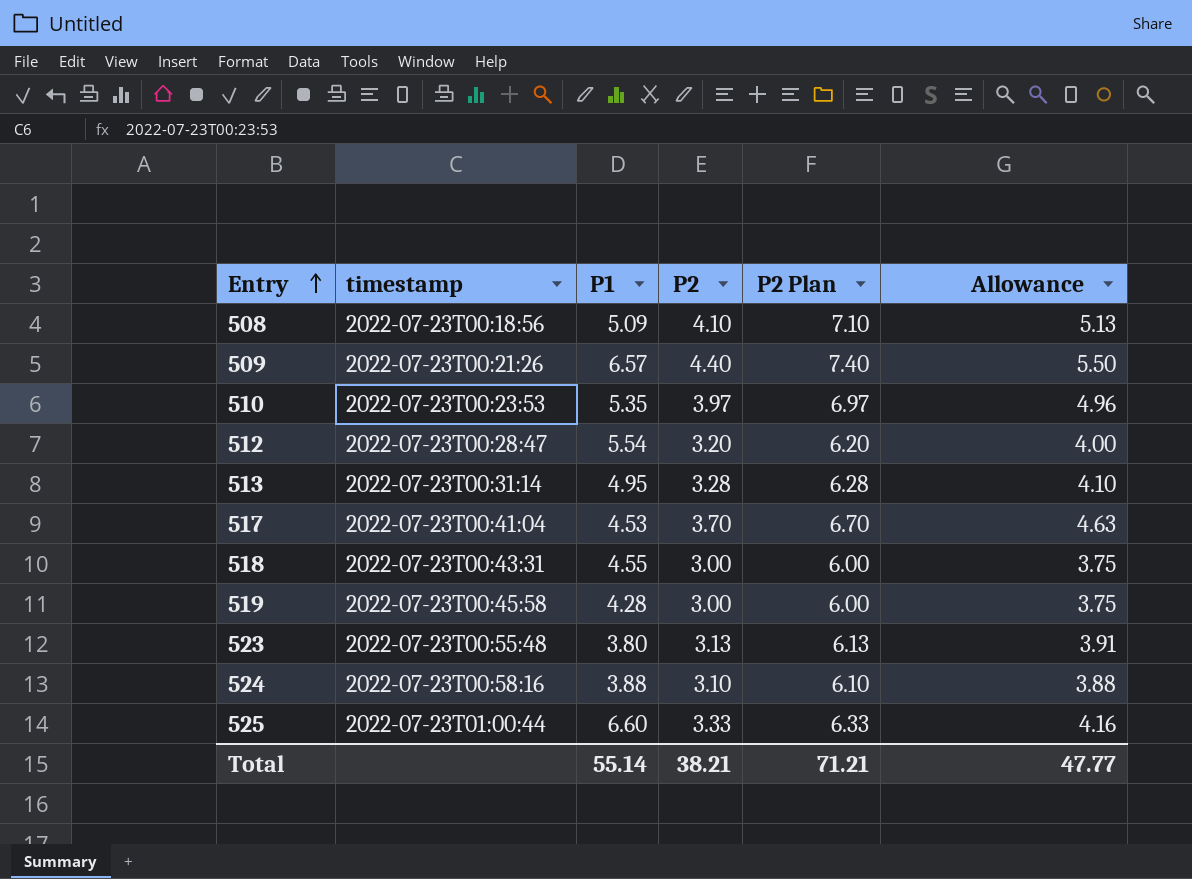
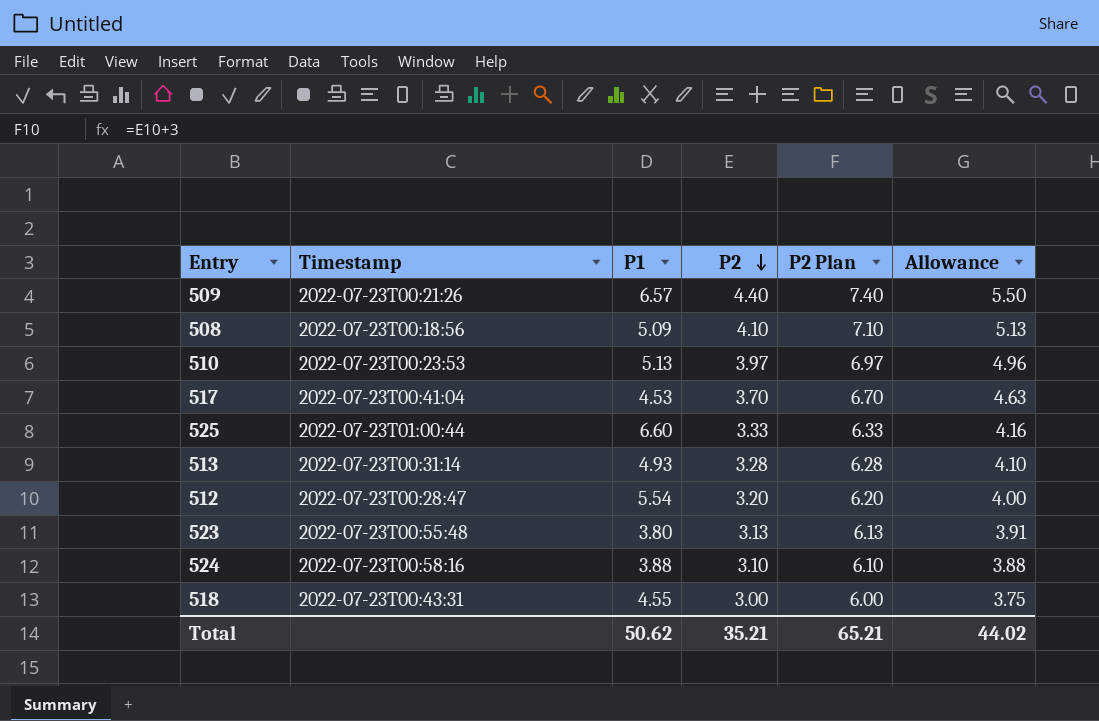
row order: Entry ascending -> P2 descending
column name: timestamp -> Timestamp
row 519: 2022-07-23T00:45:58 | 4.28 | 3.00 | 6.00 | 3.75 -> none
510 | P1: 5.35 -> 5.13
513 | P1: 4.95 -> 4.93
Total | P1: 55.14 -> 50.62
Total | P2: 38.21 -> 35.21
Total | P2 Plan: 71.21 -> 65.21
Total | Allowance: 47.77 -> 44.02

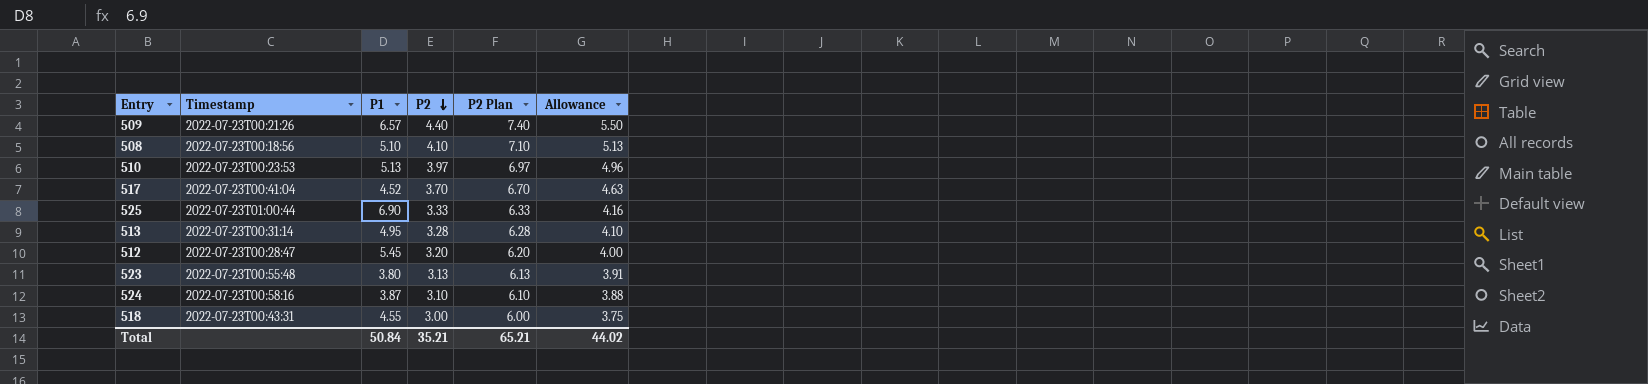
508 | P1: 5.09 -> 5.10
517 | P1: 4.53 -> 4.52
525 | P1: 6.60 -> 6.90
513 | P1: 4.93 -> 4.95
512 | P1: 5.54 -> 5.45
524 | P1: 3.88 -> 3.87
Total | P1: 50.62 -> 50.84

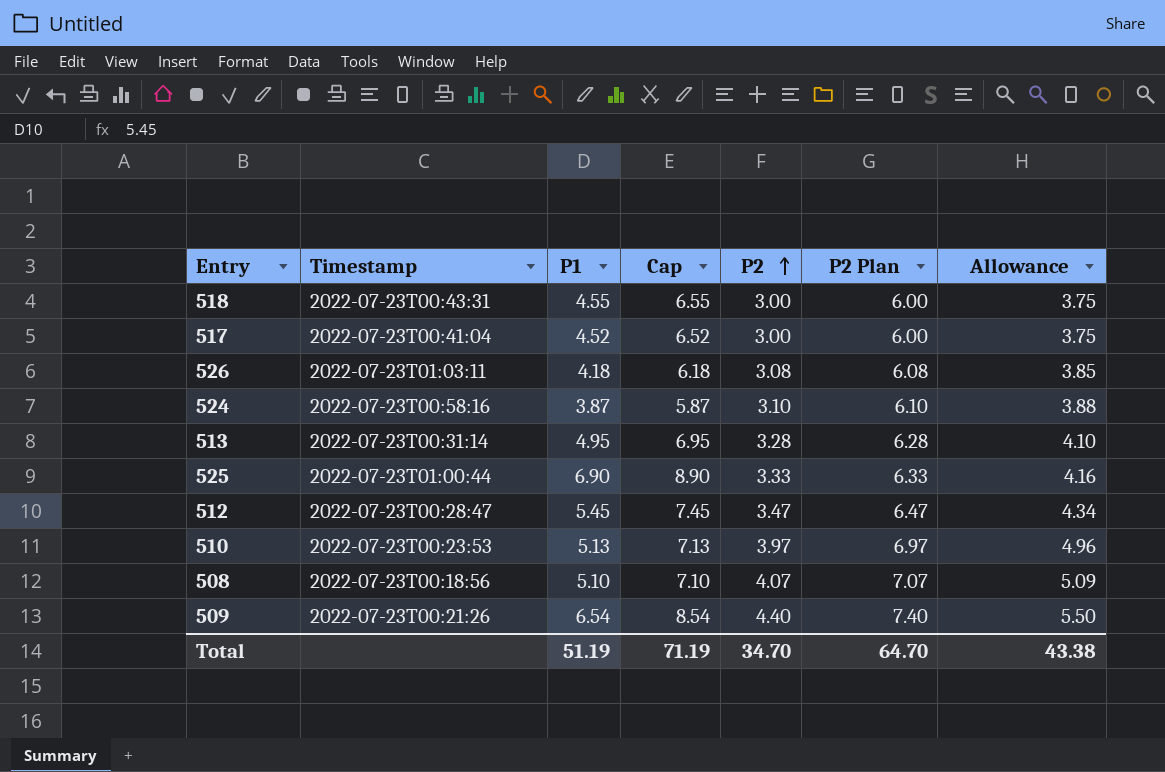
row order: P2 descending -> P2 ascending
column Cap | formula: none -> [P1] + 2
row 523: 2022-07-23T00:55:48 | 3.80 | 3.13 | 6.13 | 3.91 -> none
517 | P2: 3.70 -> 3.00
517 | P2 Plan: 6.70 -> 6.00
517 | Allowance: 4.63 -> 3.75
row 526: none -> 2022-07-23T01:03:11 | 4.18 | 6.18 | 3.08 | 6.08 | 3.85
512 | P2: 3.20 -> 3.47
512 | P2 Plan: 6.20 -> 6.47
512 | Allowance: 4.00 -> 4.34
508 | P2: 4.10 -> 4.07
508 | P2 Plan: 7.10 -> 7.07
508 | Allowance: 5.13 -> 5.09
509 | P1: 6.57 -> 6.54
Total | P1: 50.84 -> 51.19
Total | P2: 35.21 -> 34.70
Total | P2 Plan: 65.21 -> 64.70
Total | Allowance: 44.02 -> 43.38

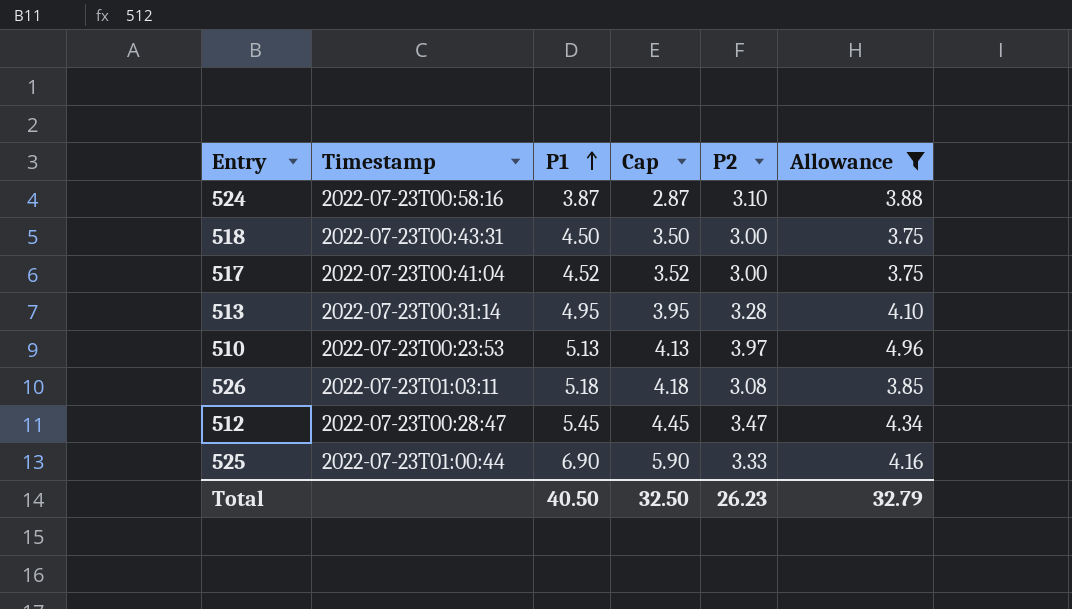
filter: none -> Allowance <= 4.96
row order: P2 ascending -> P1 ascending
column P2 Plan | formula: [P2] + 3 -> none
column Cap | formula: [P1] + 2 -> [P1] - 1
518 | P1: 4.55 -> 4.50
526 | P1: 4.18 -> 5.18
Total | P1: 51.19 -> 40.50
Total | Cap: 71.19 -> 32.50
Total | P2: 34.70 -> 26.23
Total | Allowance: 43.38 -> 32.79

